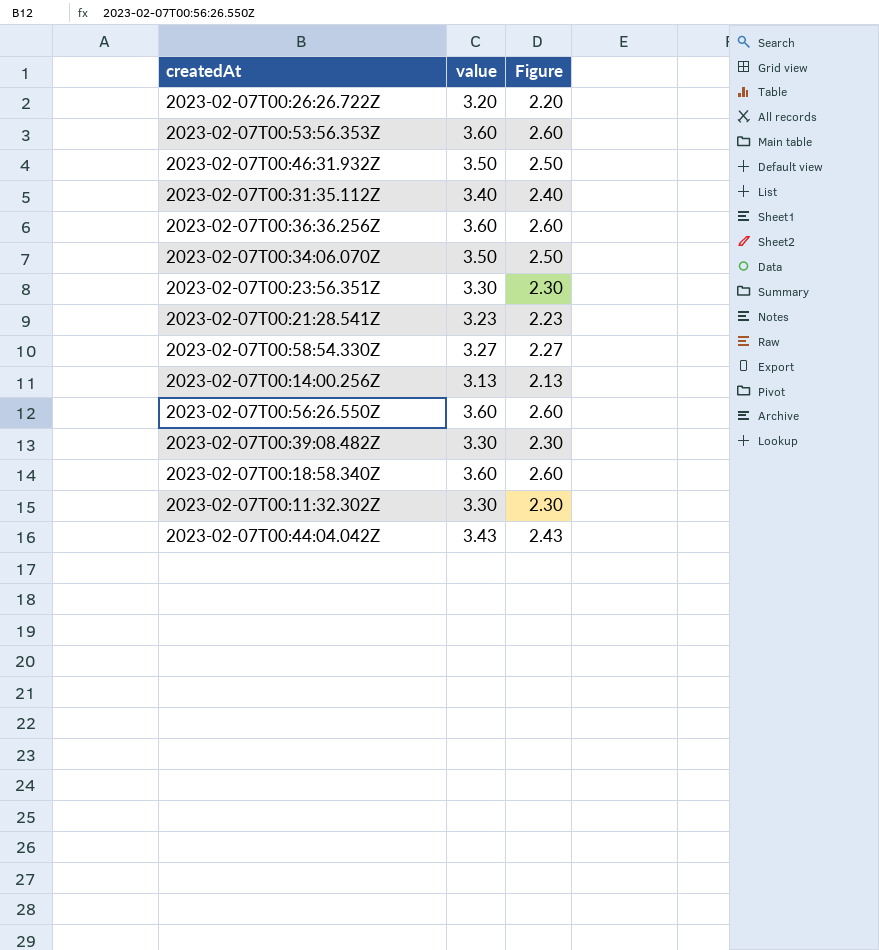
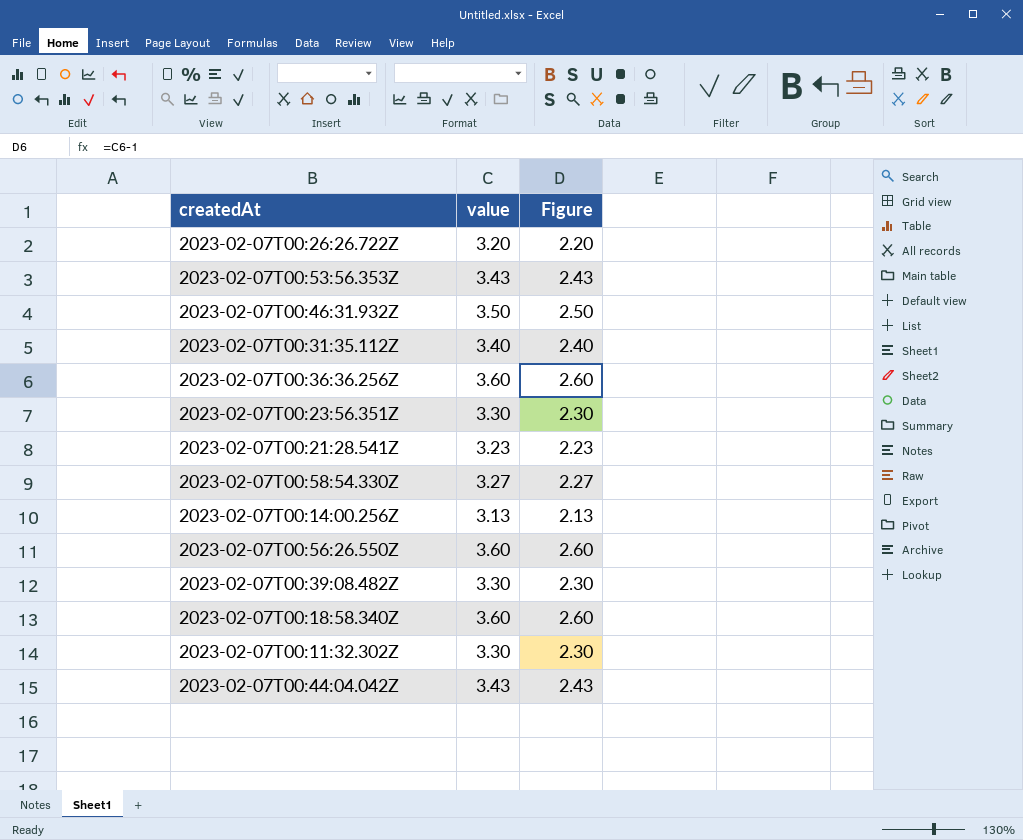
row 2023-02-07T00:34:06.070Z: 3.50 | 2.50 -> none
2023-02-07T00:53:56.353Z | value: 3.60 -> 3.43
2023-02-07T00:53:56.353Z | Figure: 2.60 -> 2.43

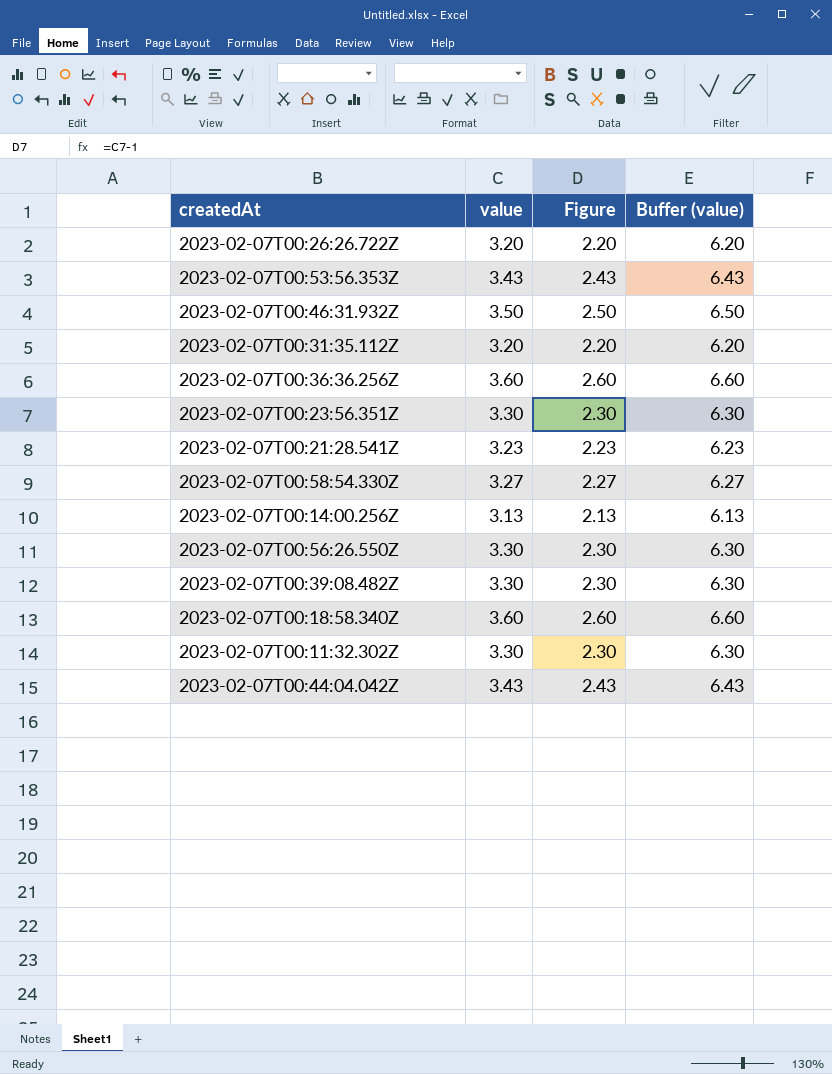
column Buffer (value) | formula: none -> [value] + 3
2023-02-07T00:31:35.112Z | value: 3.40 -> 3.20
2023-02-07T00:31:35.112Z | Figure: 2.40 -> 2.20
2023-02-07T00:56:26.550Z | value: 3.60 -> 3.30
2023-02-07T00:56:26.550Z | Figure: 2.60 -> 2.30

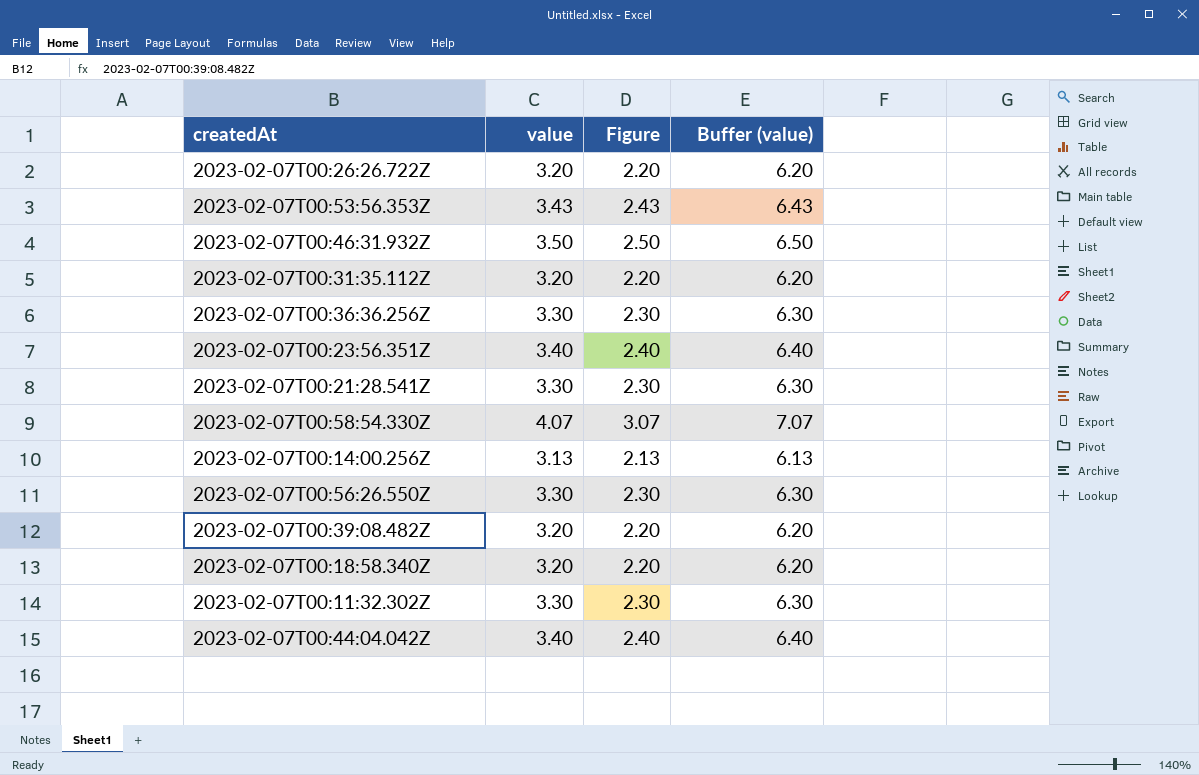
2023-02-07T00:36:36.256Z | value: 3.60 -> 3.30
2023-02-07T00:36:36.256Z | Figure: 2.60 -> 2.30
2023-02-07T00:36:36.256Z | Buffer (value): 6.60 -> 6.30
2023-02-07T00:23:56.351Z | value: 3.30 -> 3.40
2023-02-07T00:23:56.351Z | Figure: 2.30 -> 2.40
2023-02-07T00:23:56.351Z | Buffer (value): 6.30 -> 6.40
2023-02-07T00:21:28.541Z | value: 3.23 -> 3.30
2023-02-07T00:21:28.541Z | Figure: 2.23 -> 2.30
2023-02-07T00:21:28.541Z | Buffer (value): 6.23 -> 6.30
2023-02-07T00:58:54.330Z | value: 3.27 -> 4.07
2023-02-07T00:58:54.330Z | Figure: 2.27 -> 3.07
2023-02-07T00:58:54.330Z | Buffer (value): 6.27 -> 7.07
2023-02-07T00:39:08.482Z | value: 3.30 -> 3.20
2023-02-07T00:39:08.482Z | Figure: 2.30 -> 2.20
2023-02-07T00:39:08.482Z | Buffer (value): 6.30 -> 6.20
2023-02-07T00:18:58.340Z | value: 3.60 -> 3.20
2023-02-07T00:18:58.340Z | Figure: 2.60 -> 2.20
2023-02-07T00:18:58.340Z | Buffer (value): 6.60 -> 6.20
2023-02-07T00:44:04.042Z | value: 3.43 -> 3.40
2023-02-07T00:44:04.042Z | Figure: 2.43 -> 2.40
2023-02-07T00:44:04.042Z | Buffer (value): 6.43 -> 6.40

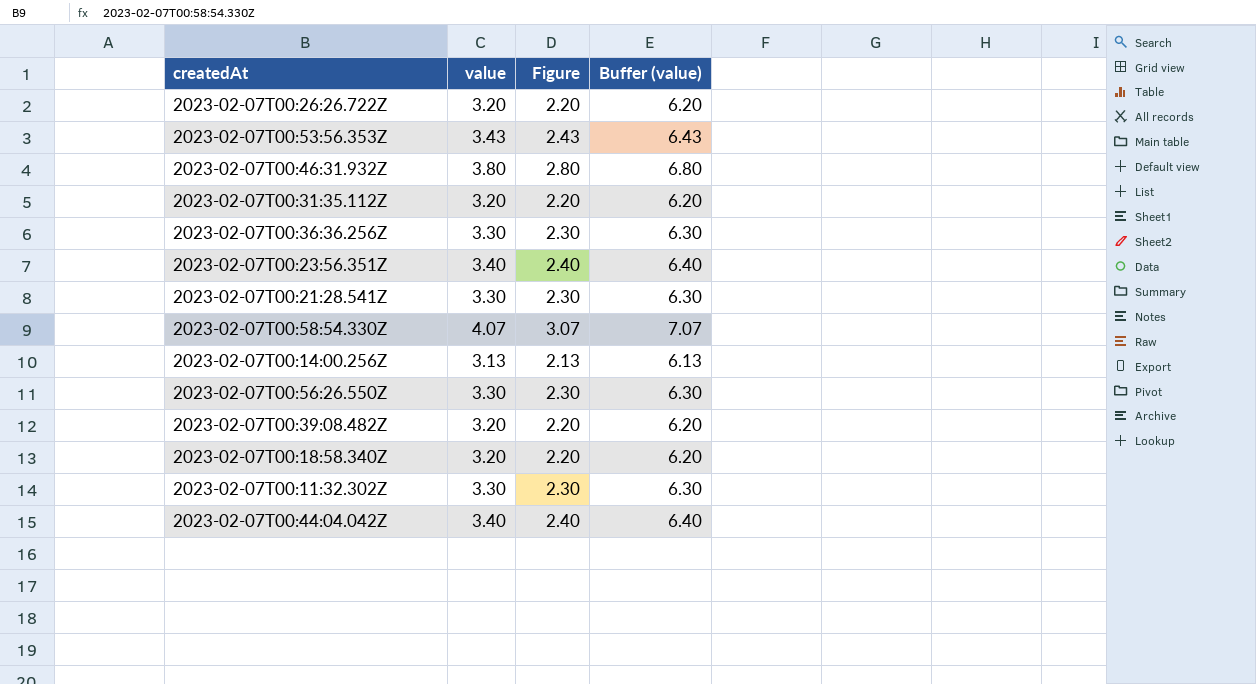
2023-02-07T00:46:31.932Z | value: 3.50 -> 3.80
2023-02-07T00:46:31.932Z | Figure: 2.50 -> 2.80
2023-02-07T00:46:31.932Z | Buffer (value): 6.50 -> 6.80

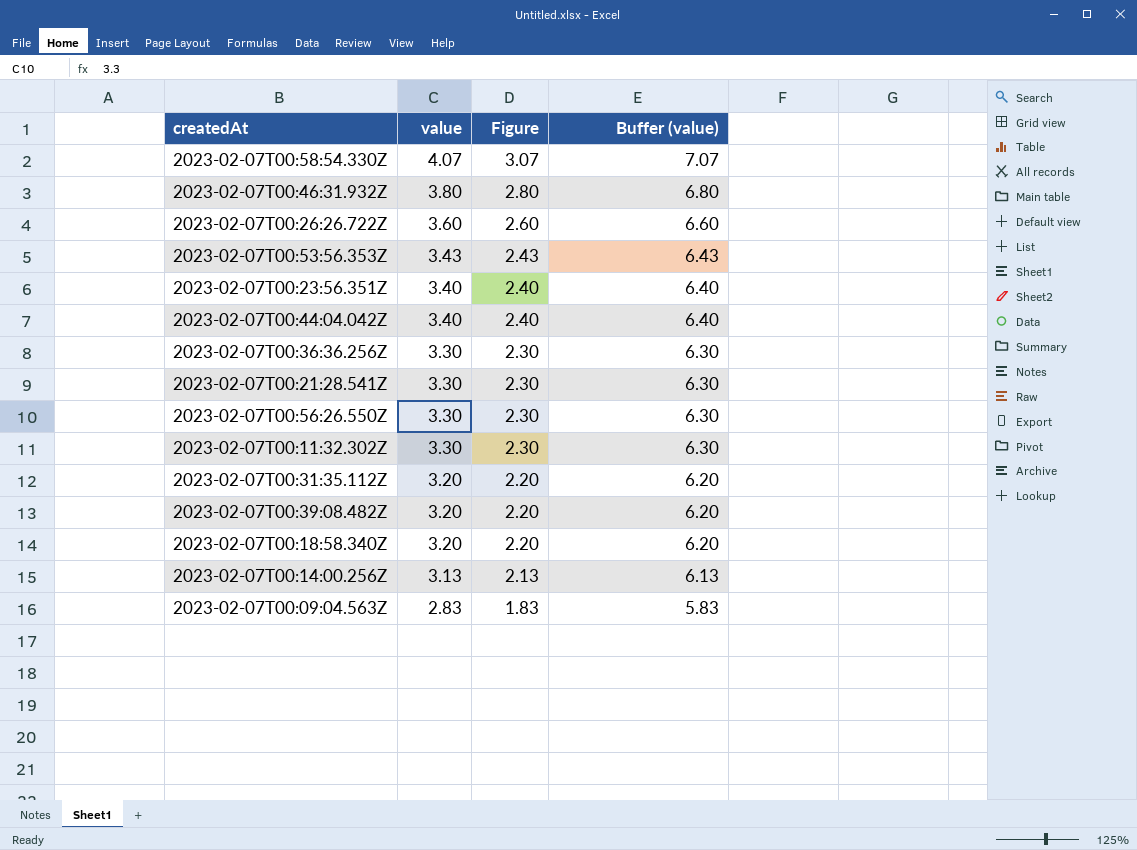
row order: none -> value descending
2023-02-07T00:26:26.722Z | value: 3.20 -> 3.60
2023-02-07T00:26:26.722Z | Figure: 2.20 -> 2.60
2023-02-07T00:26:26.722Z | Buffer (value): 6.20 -> 6.60
row 2023-02-07T00:09:04.563Z: none -> 2.83 | 1.83 | 5.83

